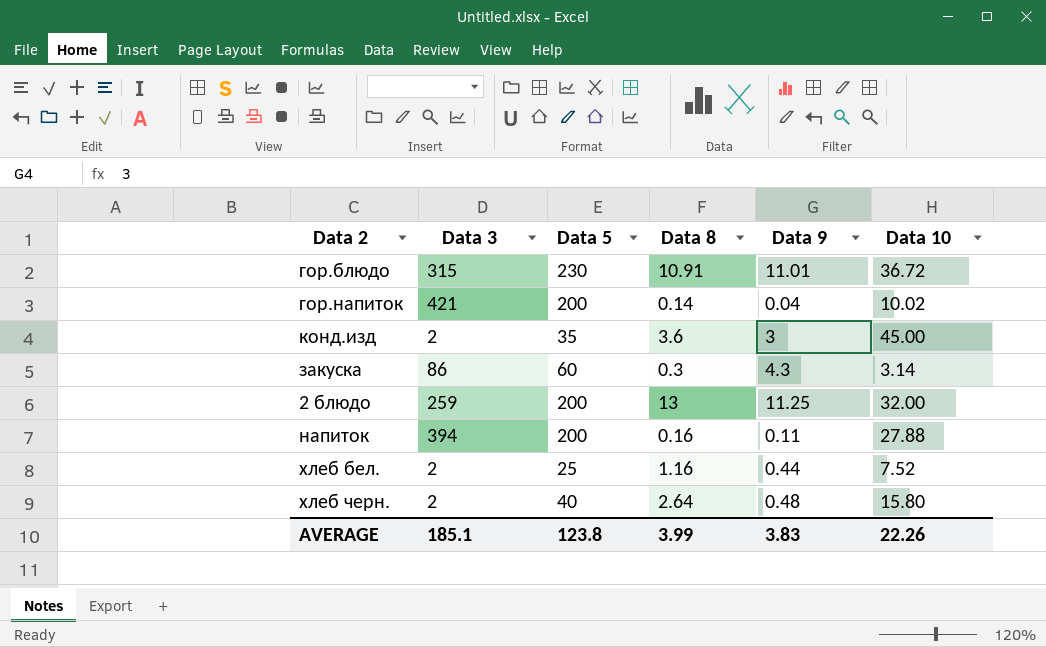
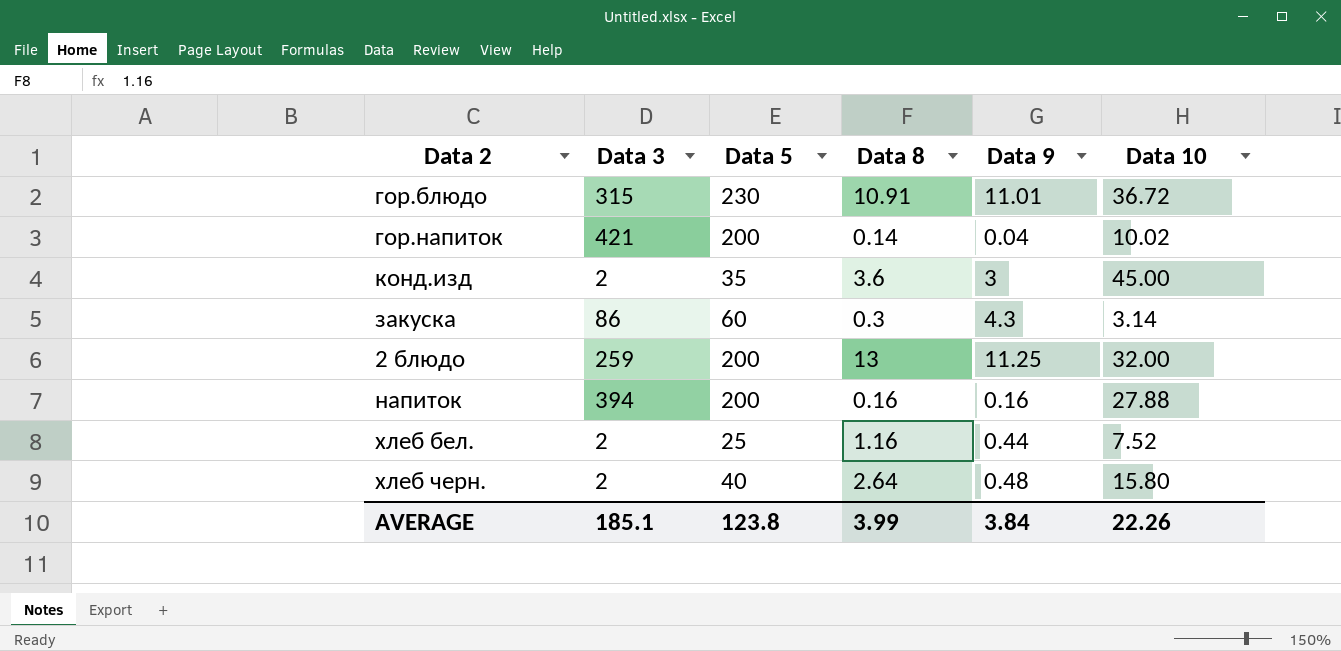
напиток | Data 9: 0.11 -> 0.16
AVERAGE | Data 9: 3.83 -> 3.84

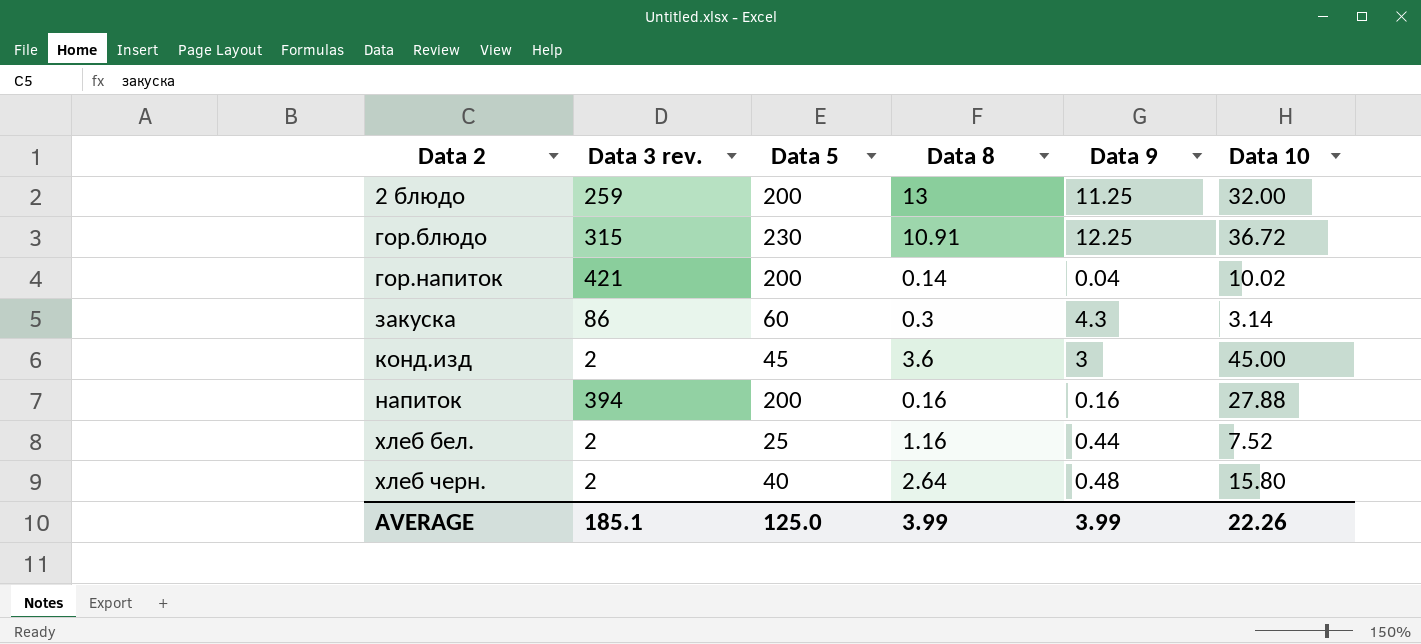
row order: none -> Data 2 ascending
column name: Data 3 -> Data 3 rev.
гор.блюдо | Data 9: 11.01 -> 12.25
конд.изд | Data 5: 35 -> 45
AVERAGE | Data 5: 123.8 -> 125.0
AVERAGE | Data 9: 3.84 -> 3.99

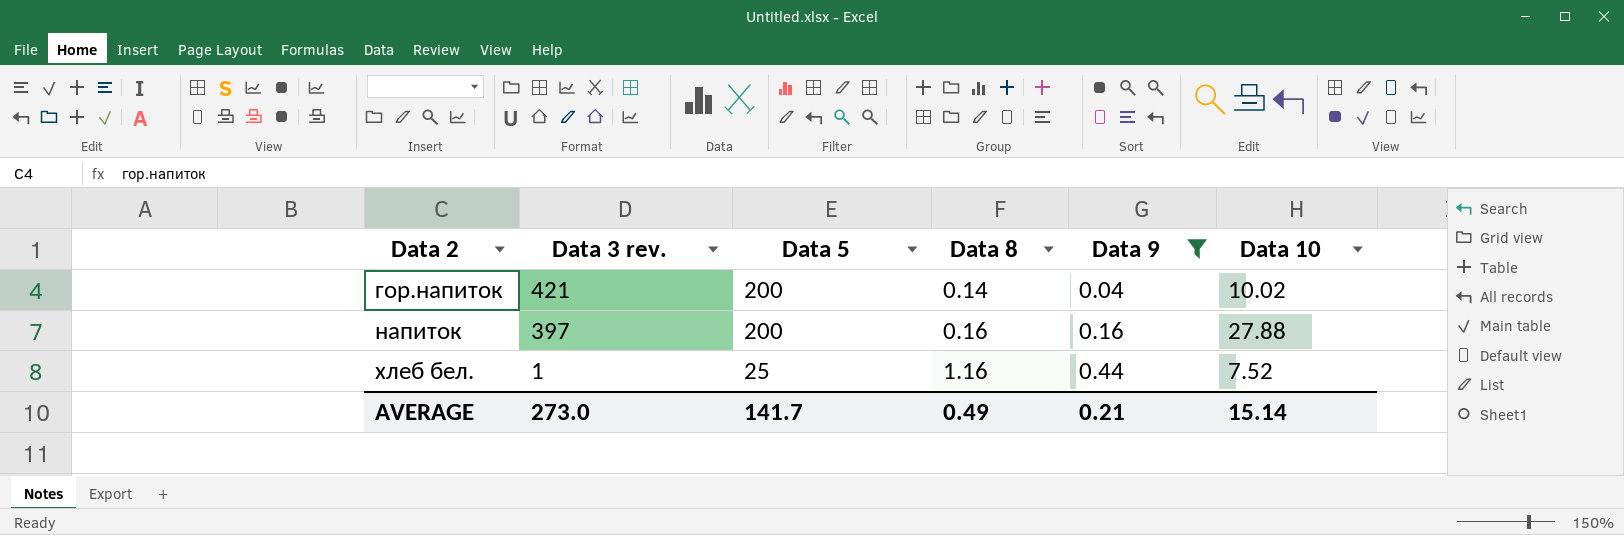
filter: none -> Data 9 <= 0.44
напиток | Data 3 rev.: 394 -> 397
хлеб бел. | Data 3 rev.: 2 -> 1
AVERAGE | Data 3 rev.: 185.1 -> 273.0
AVERAGE | Data 5: 125.0 -> 141.7
AVERAGE | Data 8: 3.99 -> 0.49
AVERAGE | Data 9: 3.99 -> 0.21
AVERAGE | Data 10: 22.26 -> 15.14

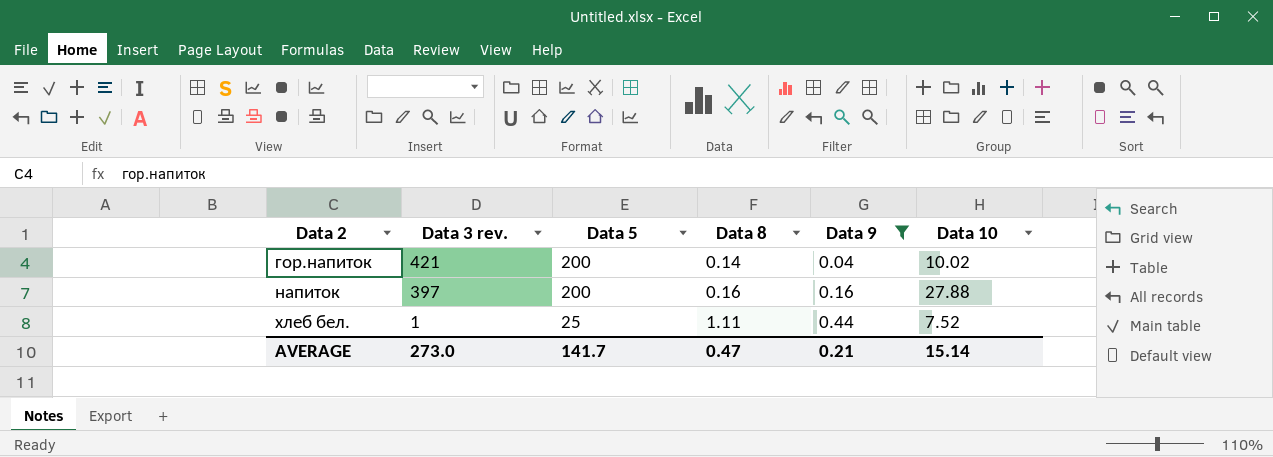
хлеб бел. | Data 8: 1.16 -> 1.11
AVERAGE | Data 8: 0.49 -> 0.47

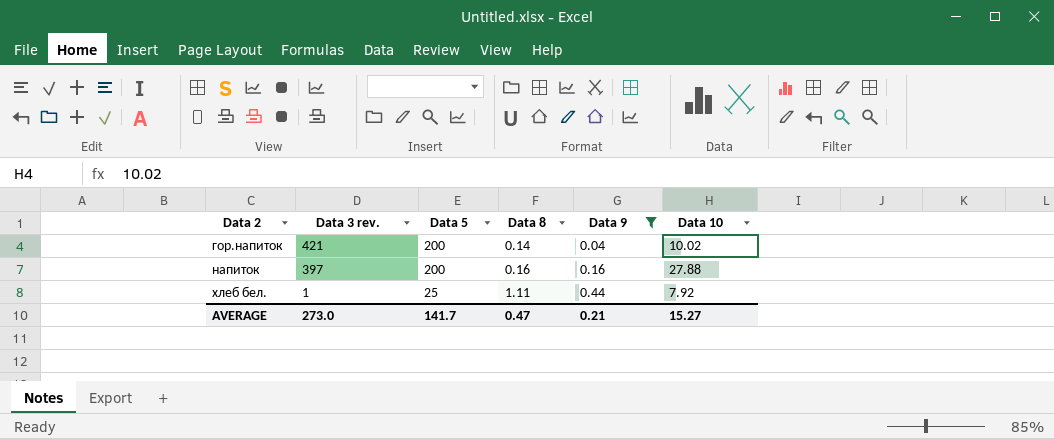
хлеб бел. | Data 10: 7.52 -> 7.92
AVERAGE | Data 10: 15.14 -> 15.27

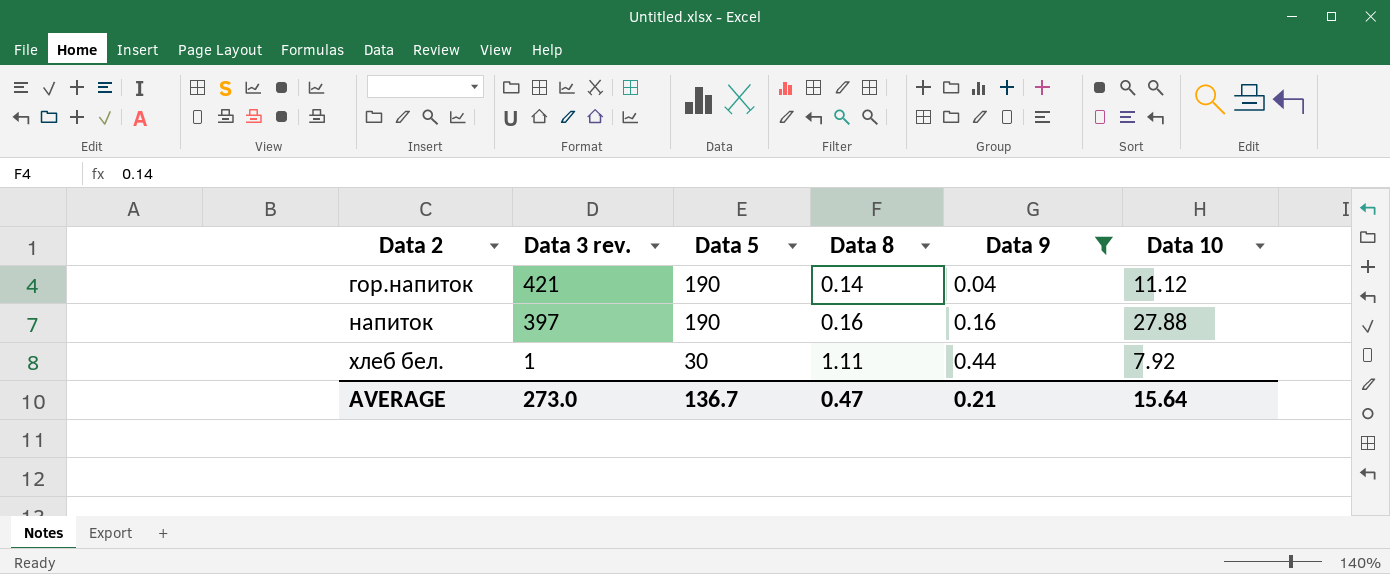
гор.напиток | Data 5: 200 -> 190
гор.напиток | Data 10: 10.02 -> 11.12
напиток | Data 5: 200 -> 190
хлеб бел. | Data 5: 25 -> 30
AVERAGE | Data 5: 141.7 -> 136.7
AVERAGE | Data 10: 15.27 -> 15.64

